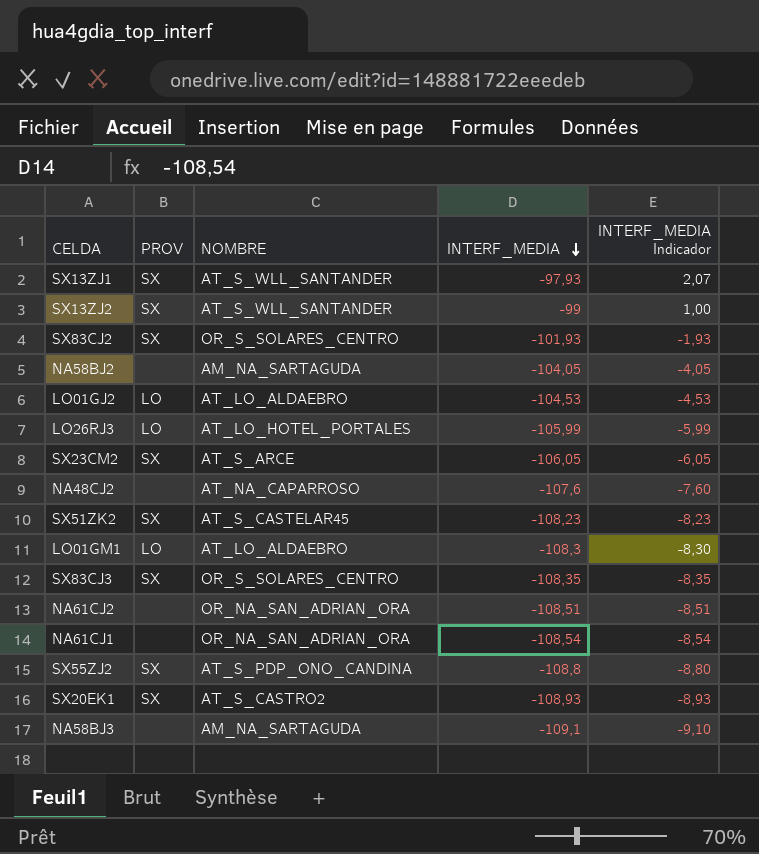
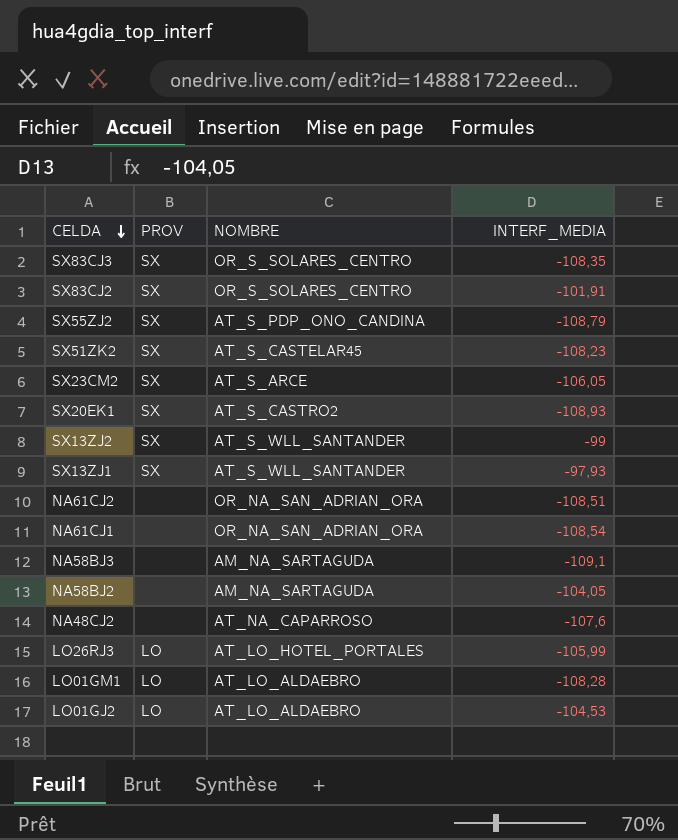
row order: INTERF_MEDIA descending -> CELDA descending
column INTERF_MEDIA Indicador | formula: [INTERF_MEDIA] + 100 -> none
SX83CJ2 | INTERF_MEDIA: -101,93 -> -101,91
SX55ZJ2 | INTERF_MEDIA: -108,8 -> -108,79
LO01GM1 | INTERF_MEDIA: -108,3 -> -108,28

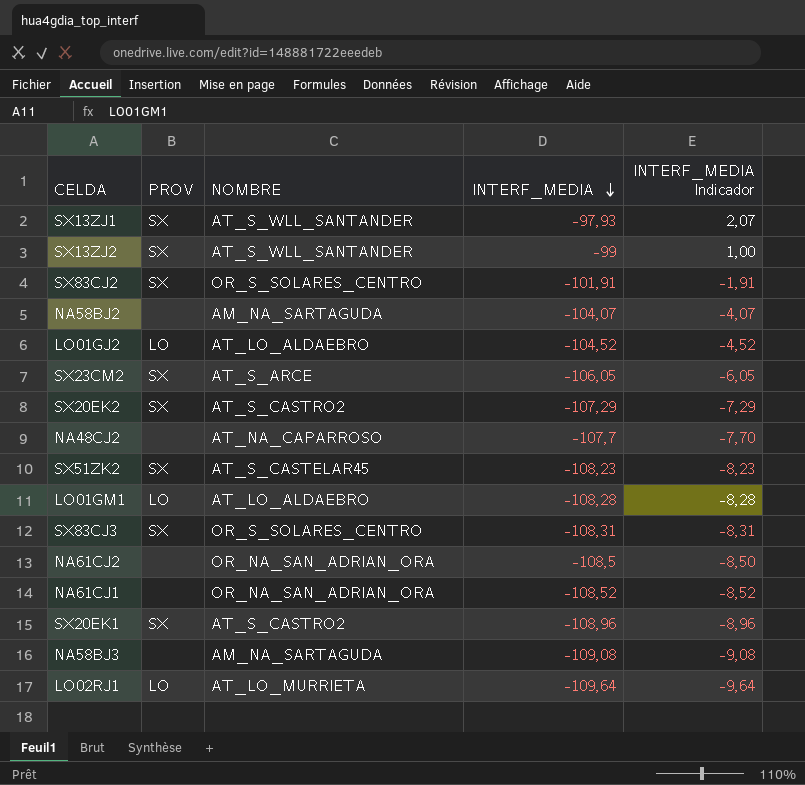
row order: CELDA descending -> INTERF_MEDIA descending
column INTERF_MEDIA Indicador | formula: none -> [INTERF_MEDIA] + 100
row SX55ZJ2: SX | AT_S_PDP_ONO_CANDINA | -108,79 -> none
row LO26RJ3: LO | AT_LO_HOTEL_PORTALES | -105,99 -> none
NA58BJ2 | INTERF_MEDIA: -104,05 -> -104,07
LO01GJ2 | INTERF_MEDIA: -104,53 -> -104,52
row SX20EK2: none -> SX | AT_S_CASTRO2 | -107,29 | -7,29
NA48CJ2 | INTERF_MEDIA: -107,6 -> -107,7
SX83CJ3 | INTERF_MEDIA: -108,35 -> -108,31
NA61CJ2 | INTERF_MEDIA: -108,51 -> -108,5
NA61CJ1 | INTERF_MEDIA: -108,54 -> -108,52
SX20EK1 | INTERF_MEDIA: -108,93 -> -108,96
NA58BJ3 | INTERF_MEDIA: -109,1 -> -109,08
row LO02RJ1: none -> LO | AT_LO_MURRIETA | -109,64 | -9,64

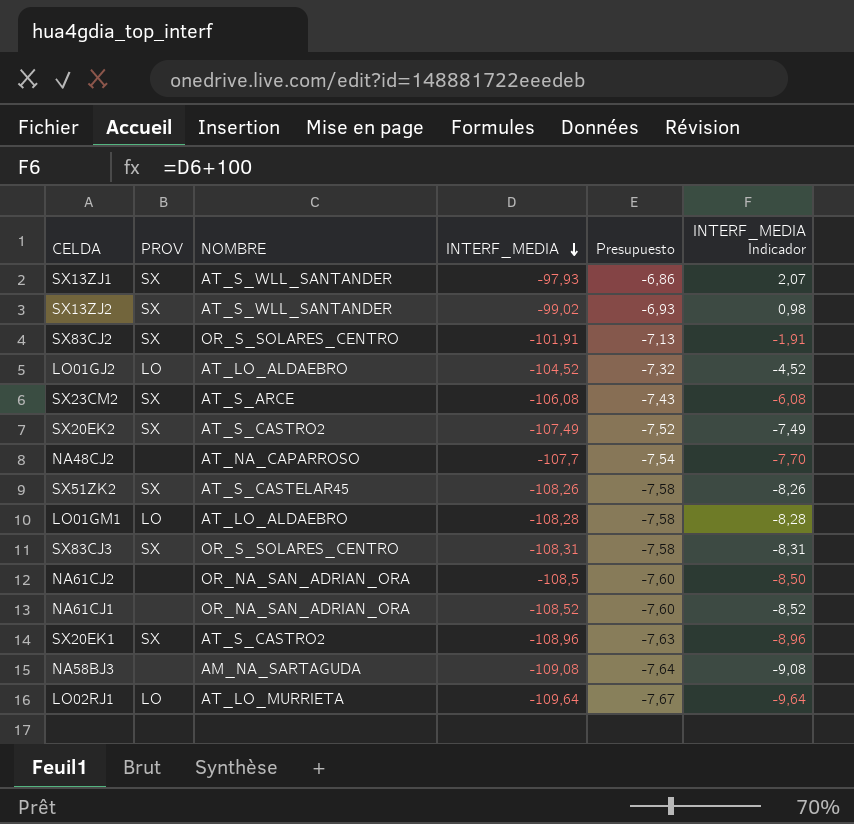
column Presupuesto | formula: none -> [INTERF_MEDIA] * 0,07
row NA58BJ2: none | AM_NA_SARTAGUDA | -104,07 | -4,07 -> none
SX13ZJ2 | INTERF_MEDIA: -99 -> -99,02
SX13ZJ2 | INTERF_MEDIA Indicador: 1,00 -> 0,98
SX23CM2 | INTERF_MEDIA: -106,05 -> -106,08
SX23CM2 | INTERF_MEDIA Indicador: -6,05 -> -6,08
SX20EK2 | INTERF_MEDIA: -107,29 -> -107,49
SX20EK2 | INTERF_MEDIA Indicador: -7,29 -> -7,49
SX51ZK2 | INTERF_MEDIA: -108,23 -> -108,26
SX51ZK2 | INTERF_MEDIA Indicador: -8,23 -> -8,26

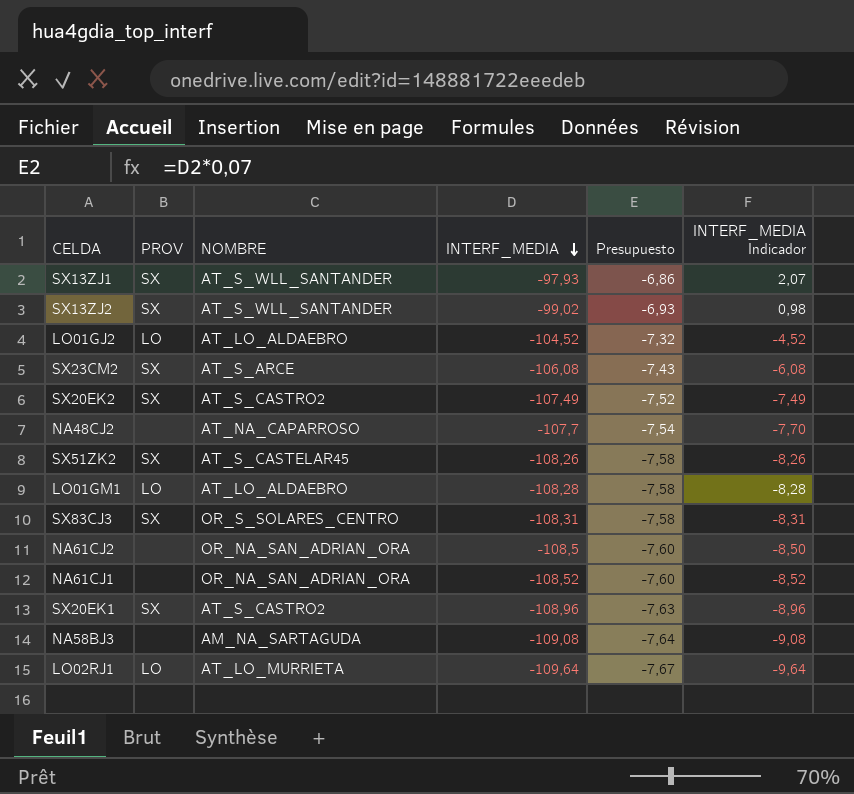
row SX83CJ2: SX | OR_S_SOLARES_CENTRO | -101,91 | -7,13 | -1,91 -> none

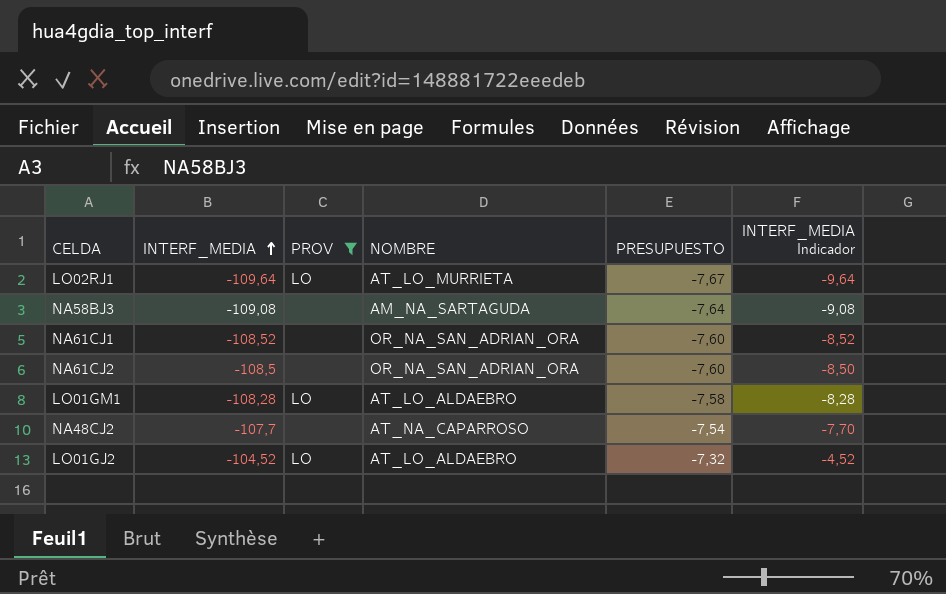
filter: none -> PROV != SX
row order: INTERF_MEDIA descending -> INTERF_MEDIA ascending
column INTERF_MEDIA | position: 4 -> 2
column name: Presupuesto -> PRESUPUESTO

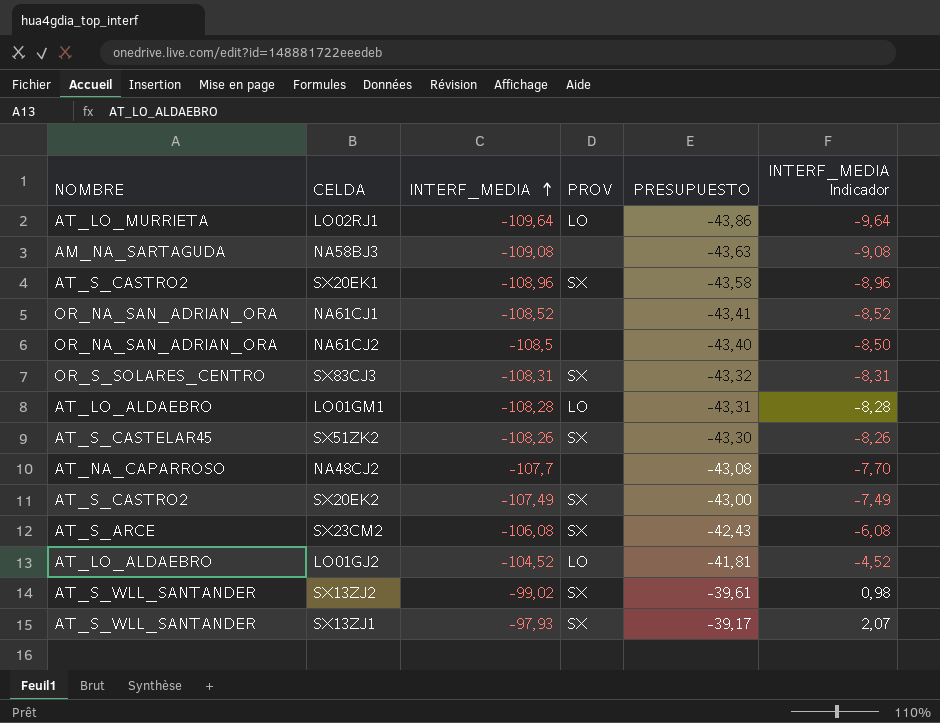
filter: PROV != SX -> none
column NOMBRE | position: 4 -> 1
column PRESUPUESTO | formula: [INTERF_MEDIA] * 0,07 -> [INTERF_MEDIA] * 0,4

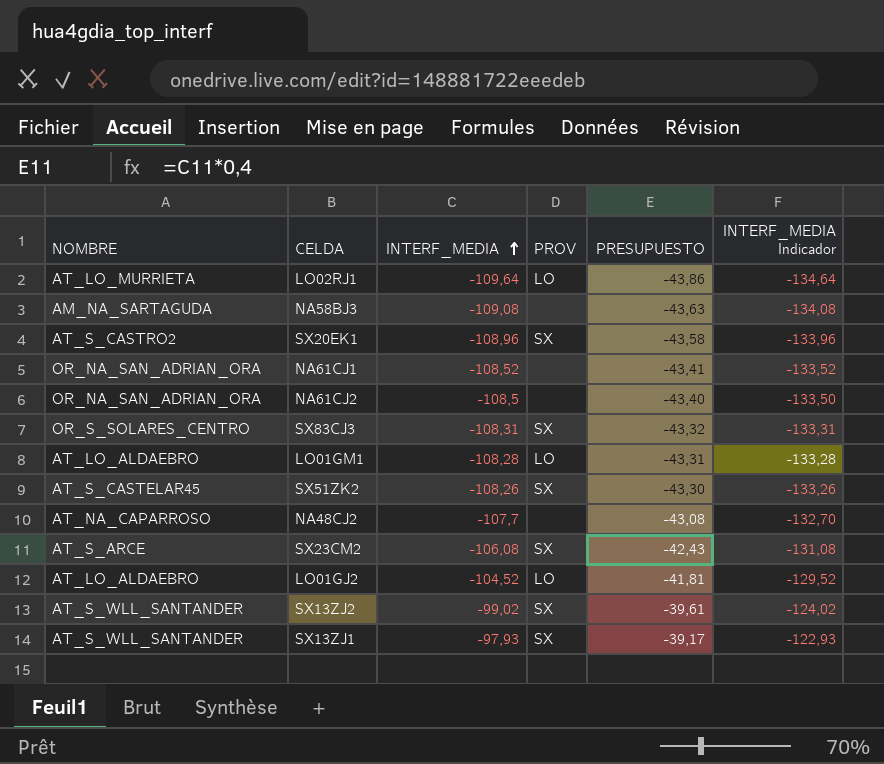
column INTERF_MEDIA Indicador | formula: [INTERF_MEDIA] + 100 -> [INTERF_MEDIA] - 25
row SX20EK2: AT_S_CASTRO2 | -107,49 | SX | -43,00 | -7,49 -> none

